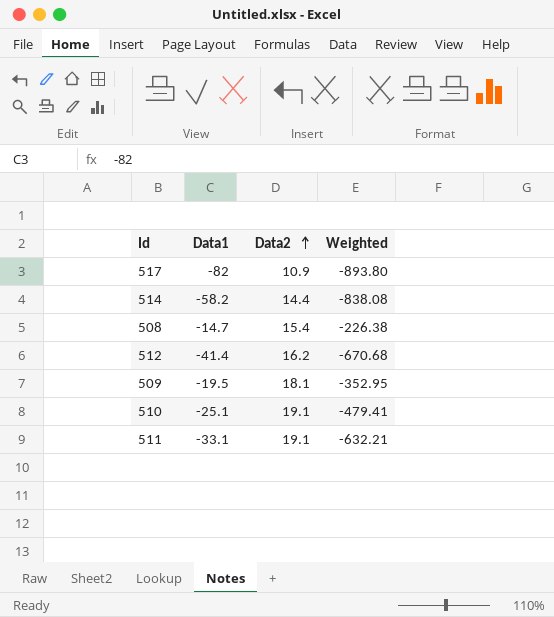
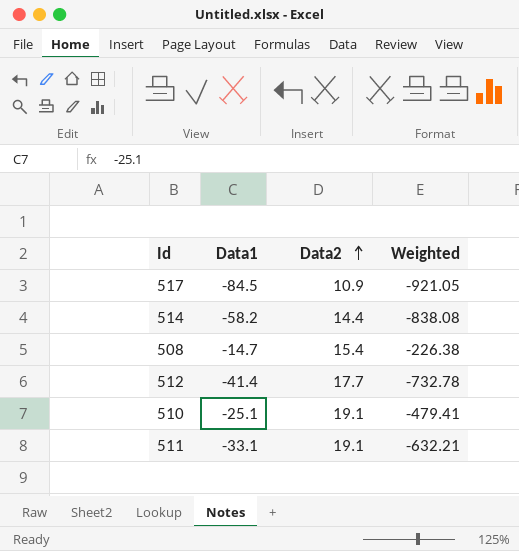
row 509: -19.5 | 18.1 | -352.95 -> none
517 | Data1: -82 -> -84.5
517 | Weighted: -893.80 -> -921.05
512 | Data2: 16.2 -> 17.7
512 | Weighted: -670.68 -> -732.78

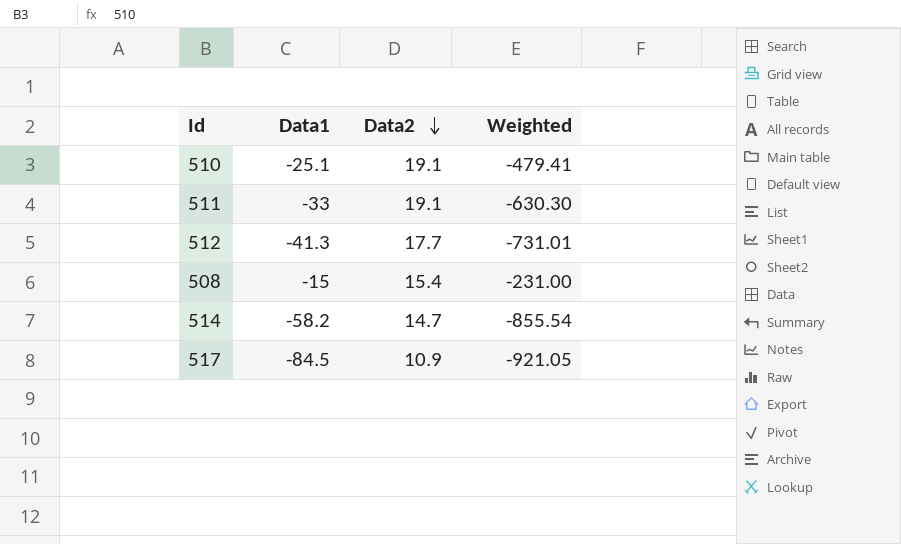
row order: Data2 ascending -> Data2 descending
511 | Data1: -33.1 -> -33
511 | Weighted: -632.21 -> -630.30
512 | Data1: -41.4 -> -41.3
512 | Weighted: -732.78 -> -731.01
508 | Data1: -14.7 -> -15
508 | Weighted: -226.38 -> -231.00
514 | Data2: 14.4 -> 14.7
514 | Weighted: -838.08 -> -855.54

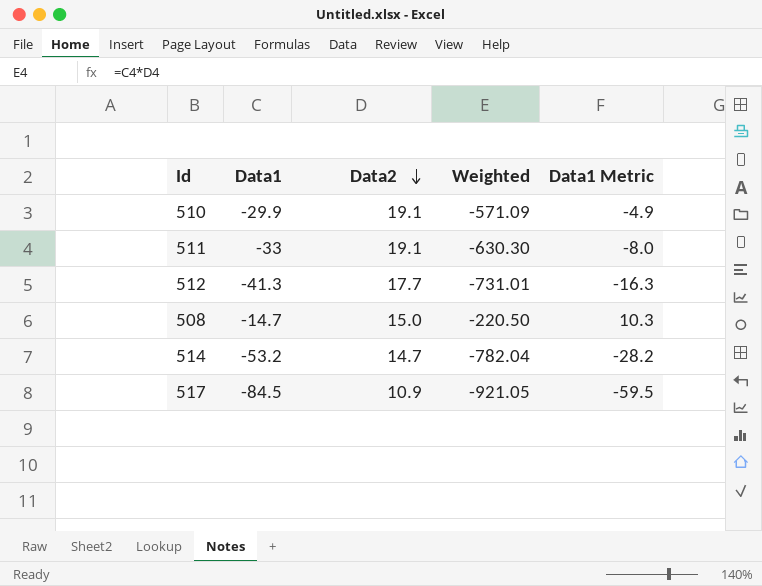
column Data1 Metric | formula: none -> [Data1] + 25
510 | Data1: -25.1 -> -29.9
510 | Weighted: -479.41 -> -571.09
508 | Data1: -15 -> -14.7
508 | Data2: 15.4 -> 15.0
508 | Weighted: -231.00 -> -220.50
514 | Data1: -58.2 -> -53.2
514 | Weighted: -855.54 -> -782.04

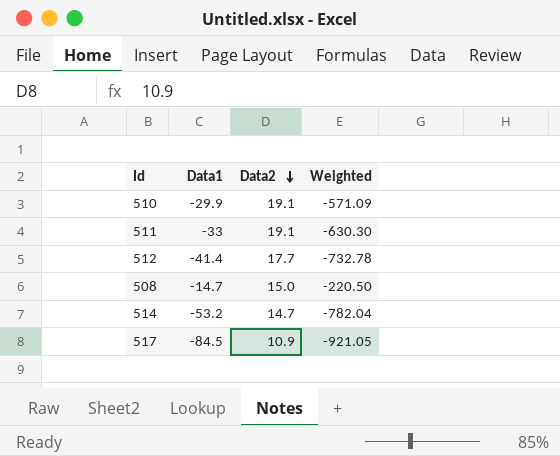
column Data1 Metric | formula: [Data1] + 25 -> none
512 | Data1: -41.3 -> -41.4
512 | Weighted: -731.01 -> -732.78

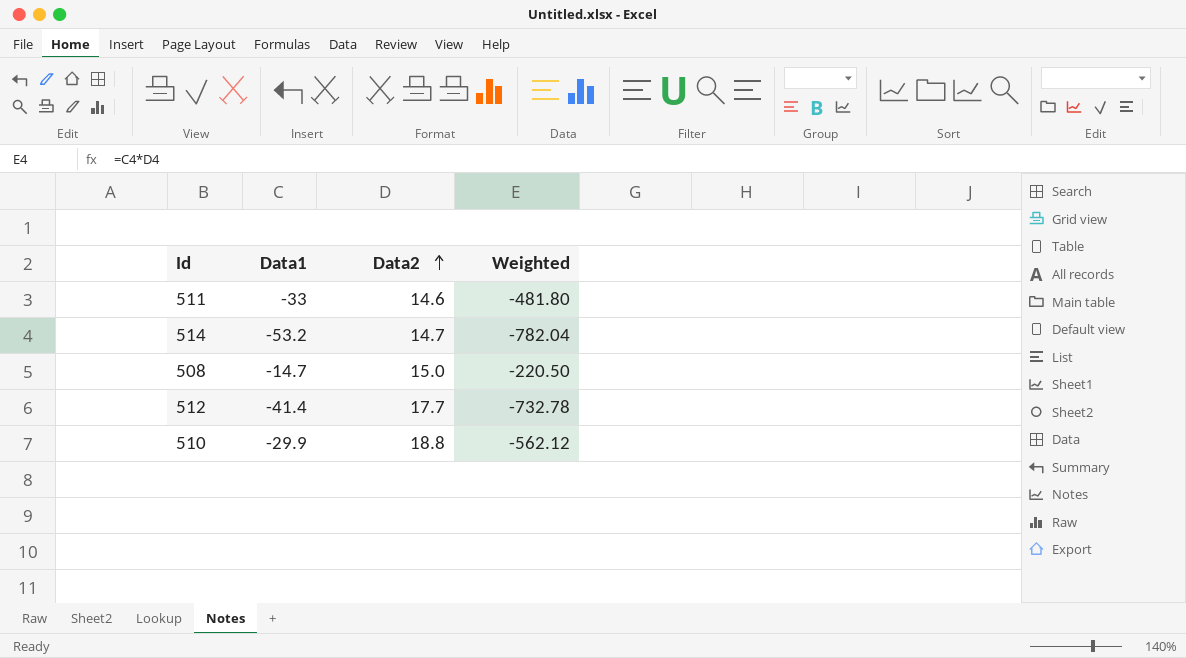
row order: Data2 descending -> Data2 ascending
row 517: -84.5 | 10.9 | -921.05 -> none
511 | Data2: 19.1 -> 14.6
511 | Weighted: -630.30 -> -481.80
510 | Data2: 19.1 -> 18.8
510 | Weighted: -571.09 -> -562.12

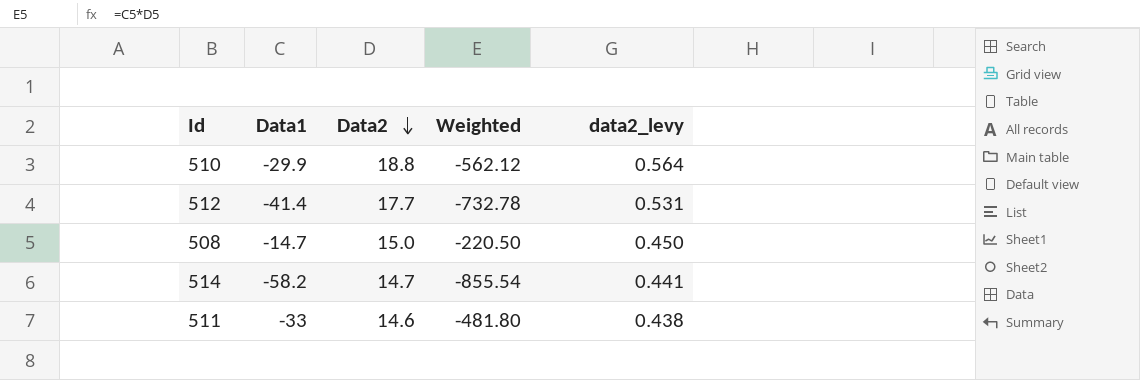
row order: Data2 ascending -> Data2 descending
column data2_levy | formula: none -> [Data2] * 0.03
514 | Data1: -53.2 -> -58.2
514 | Weighted: -782.04 -> -855.54

